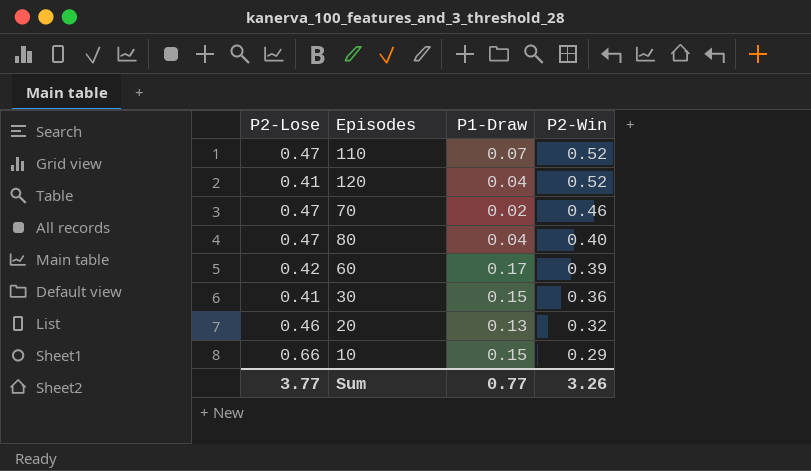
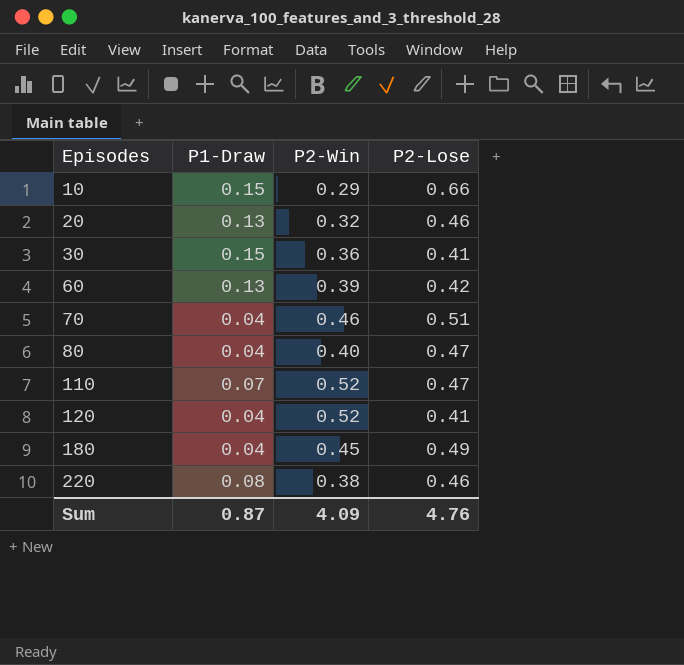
row order: P2-Win descending -> Episodes ascending
column P2-Lose | position: 1 -> 4
60 | P1-Draw: 0.17 -> 0.13
70 | P1-Draw: 0.02 -> 0.04
70 | P2-Lose: 0.47 -> 0.51
row 180: none -> 0.04 | 0.45 | 0.49
row 220: none -> 0.08 | 0.38 | 0.46
Sum | P1-Draw: 0.77 -> 0.87
Sum | P2-Win: 3.26 -> 4.09
Sum | P2-Lose: 3.77 -> 4.76

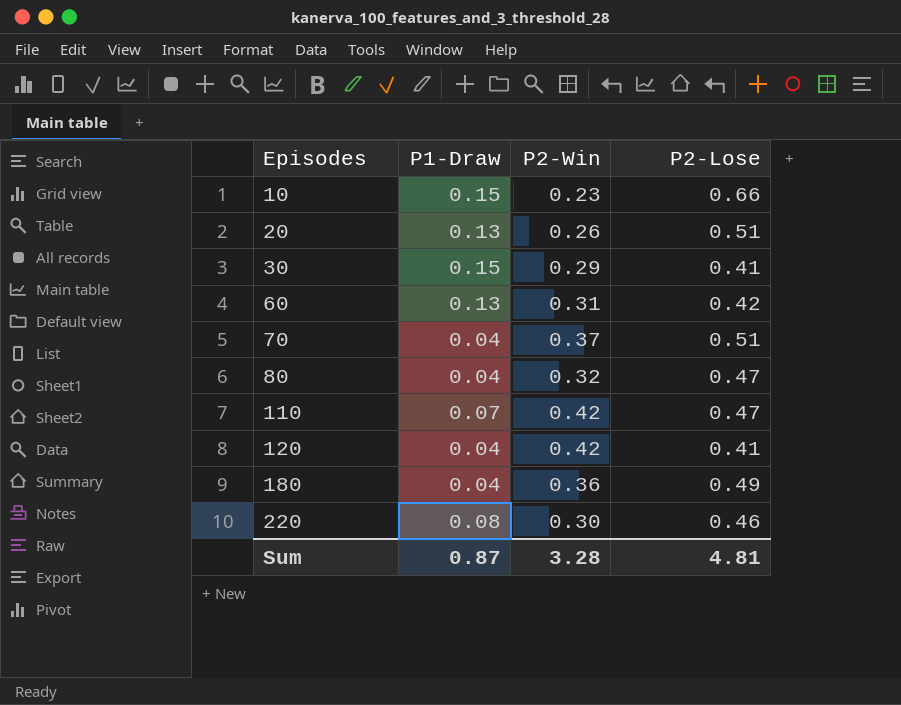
10 | P2-Win: 0.29 -> 0.23
20 | P2-Win: 0.32 -> 0.26
20 | P2-Lose: 0.46 -> 0.51
30 | P2-Win: 0.36 -> 0.29
60 | P2-Win: 0.39 -> 0.31
70 | P2-Win: 0.46 -> 0.37
80 | P2-Win: 0.40 -> 0.32
110 | P2-Win: 0.52 -> 0.42
120 | P2-Win: 0.52 -> 0.42
180 | P2-Win: 0.45 -> 0.36
220 | P2-Win: 0.38 -> 0.30
Sum | P2-Win: 4.09 -> 3.28
Sum | P2-Lose: 4.76 -> 4.81

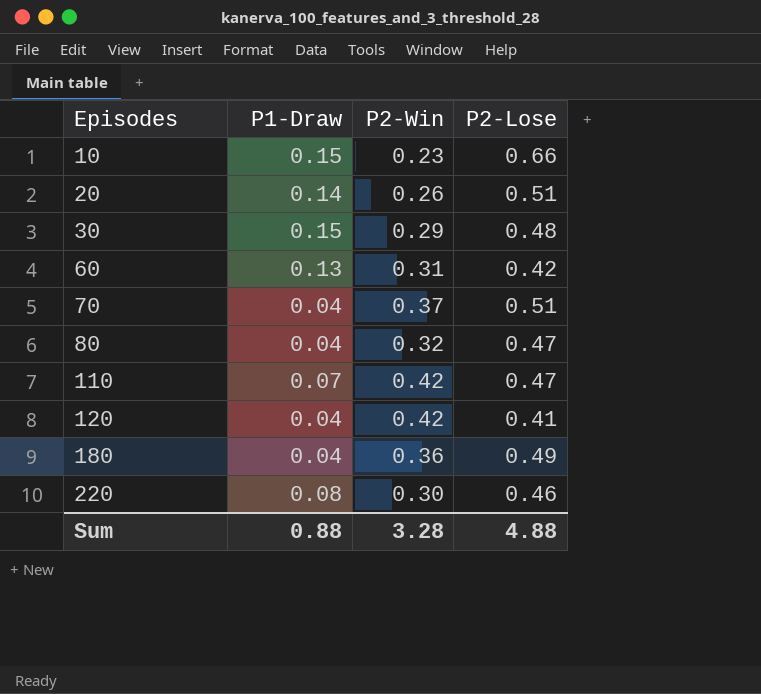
20 | P1-Draw: 0.13 -> 0.14
30 | P2-Lose: 0.41 -> 0.48
Sum | P1-Draw: 0.87 -> 0.88
Sum | P2-Lose: 4.81 -> 4.88

